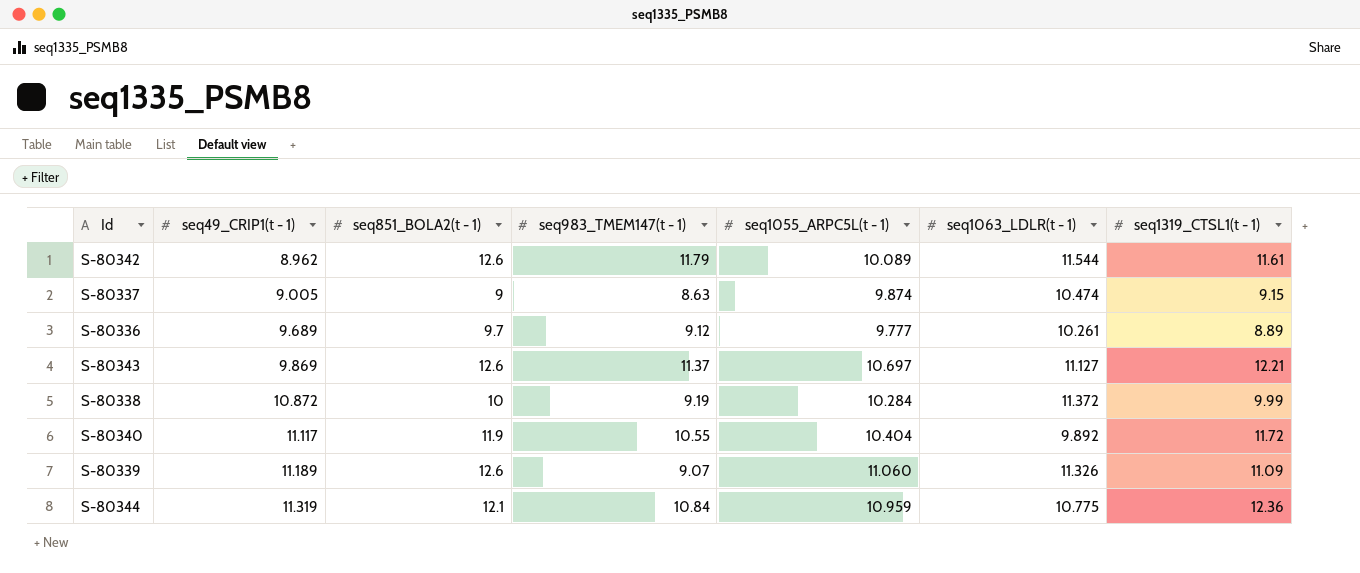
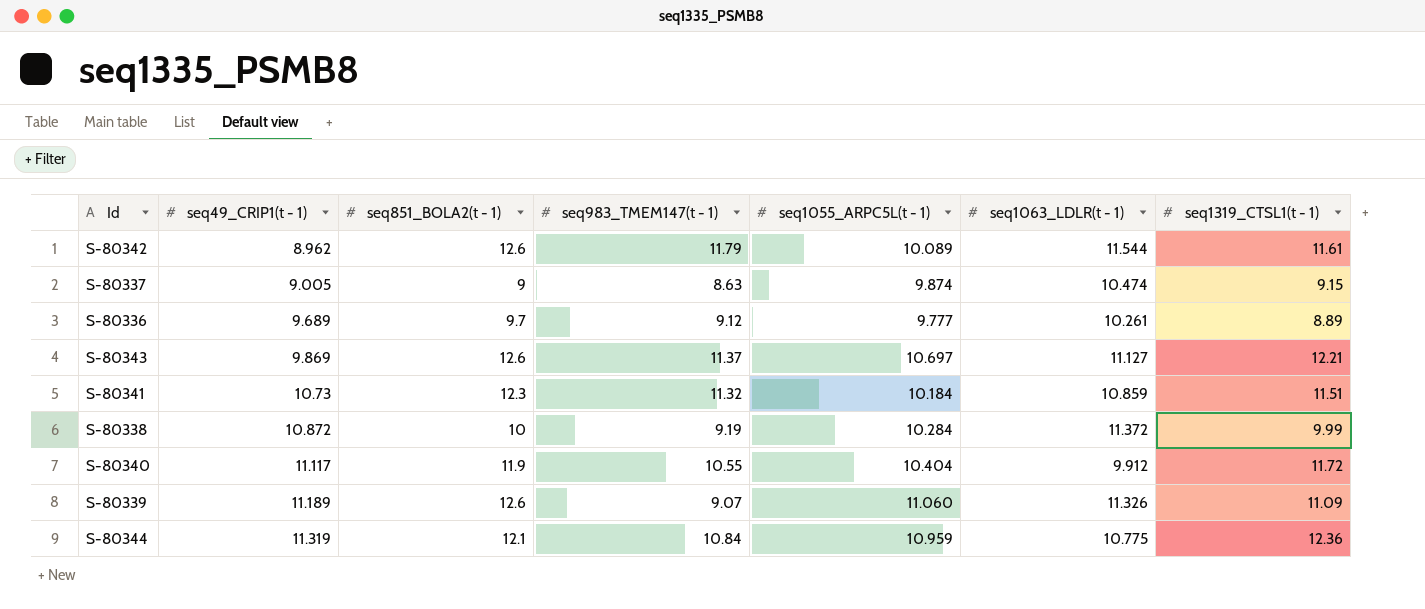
row S-80341: none -> 10.73 | 12.3 | 11.32 | 10.184 | 10.859 | 11.51
S-80340 | seq1063_LDLR(t - 1): 9.892 -> 9.912

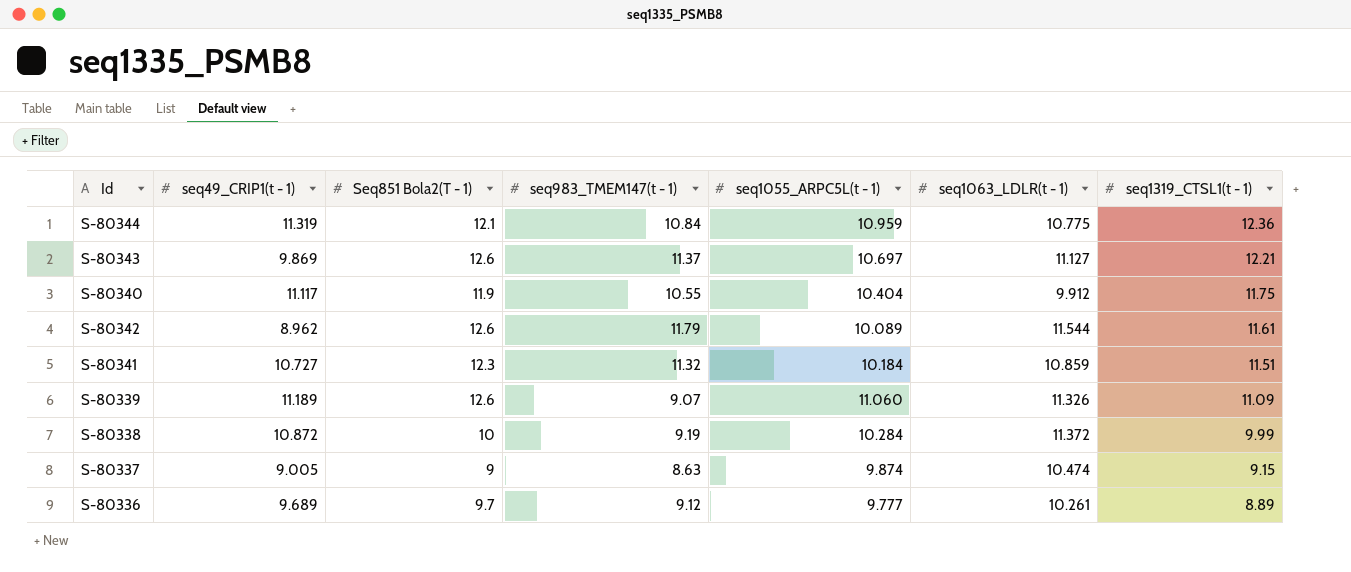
row order: seq49_CRIP1(t - 1) ascending -> seq1319_CTSL1(t - 1) descending
column name: seq851_BOLA2(t - 1) -> Seq851 Bola2(T - 1)
S-80340 | seq1319_CTSL1(t - 1): 11.72 -> 11.75
S-80341 | seq49_CRIP1(t - 1): 10.73 -> 10.727

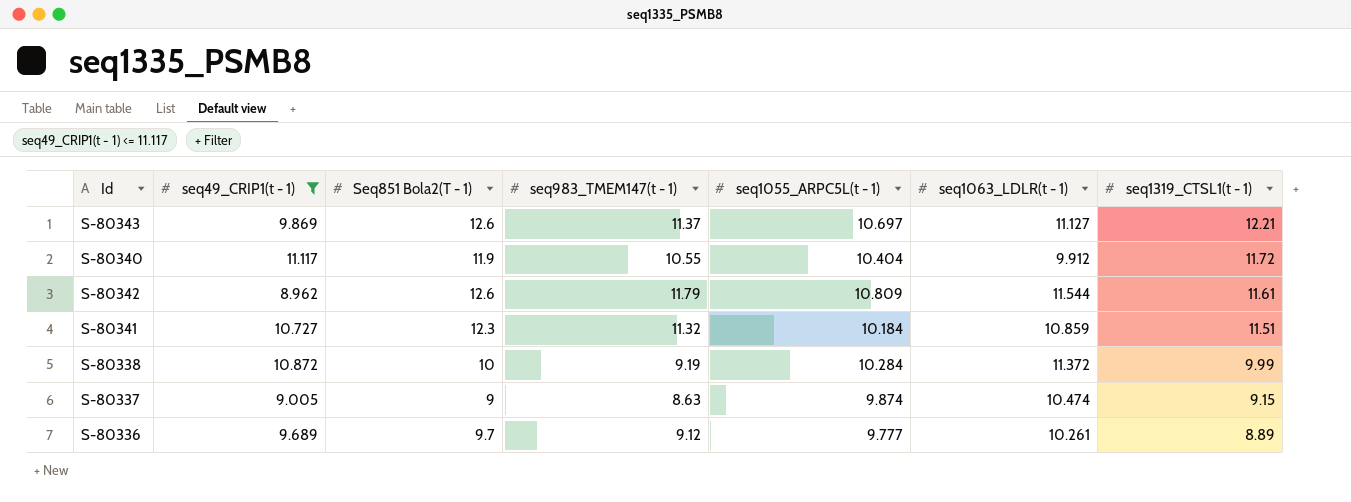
filter: none -> seq49_CRIP1(t - 1) <= 11.117
S-80340 | seq1319_CTSL1(t - 1): 11.75 -> 11.72
S-80342 | seq1055_ARPC5L(t - 1): 10.089 -> 10.809

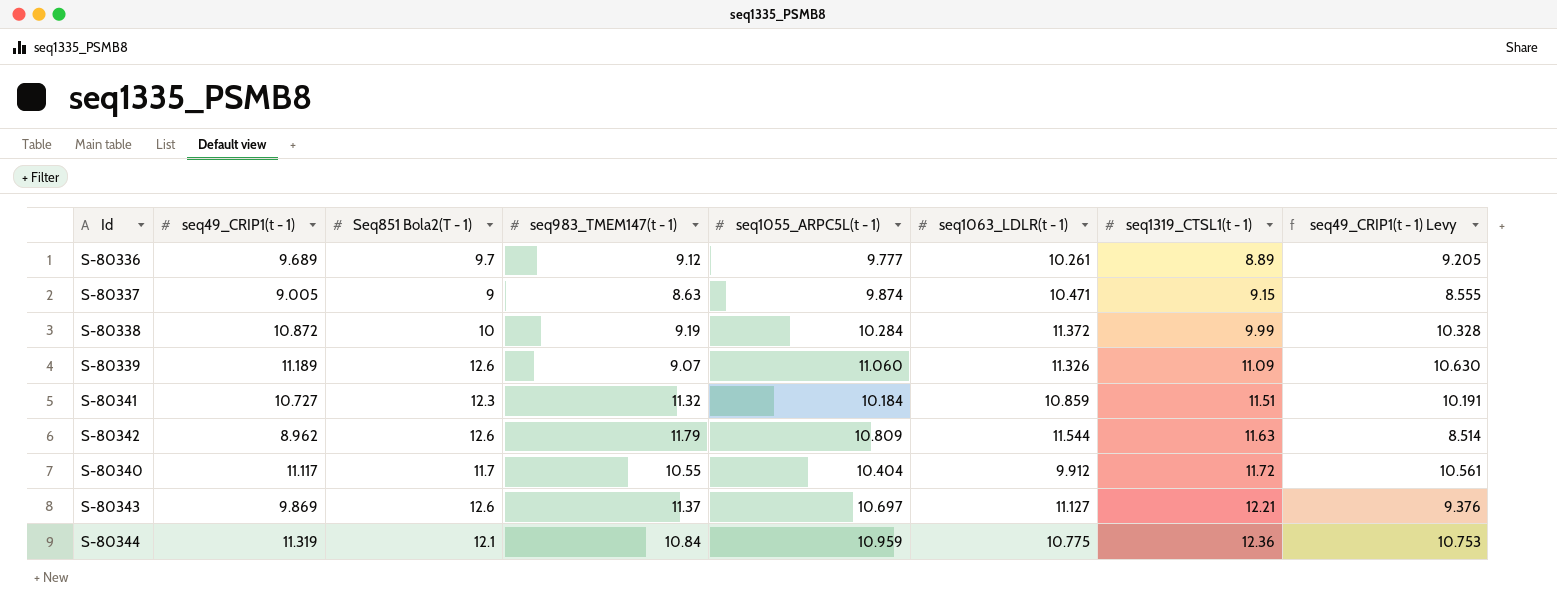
filter: seq49_CRIP1(t - 1) <= 11.117 -> none
row order: seq1319_CTSL1(t - 1) descending -> seq1319_CTSL1(t - 1) ascending
column seq49_CRIP1(t - 1) Levy | formula: none -> [seq49_CRIP1(t - 1)] * 0.95
S-80337 | seq1063_LDLR(t - 1): 10.474 -> 10.471
S-80342 | seq1319_CTSL1(t - 1): 11.61 -> 11.63
S-80340 | Seq851 Bola2(T - 1): 11.9 -> 11.7

